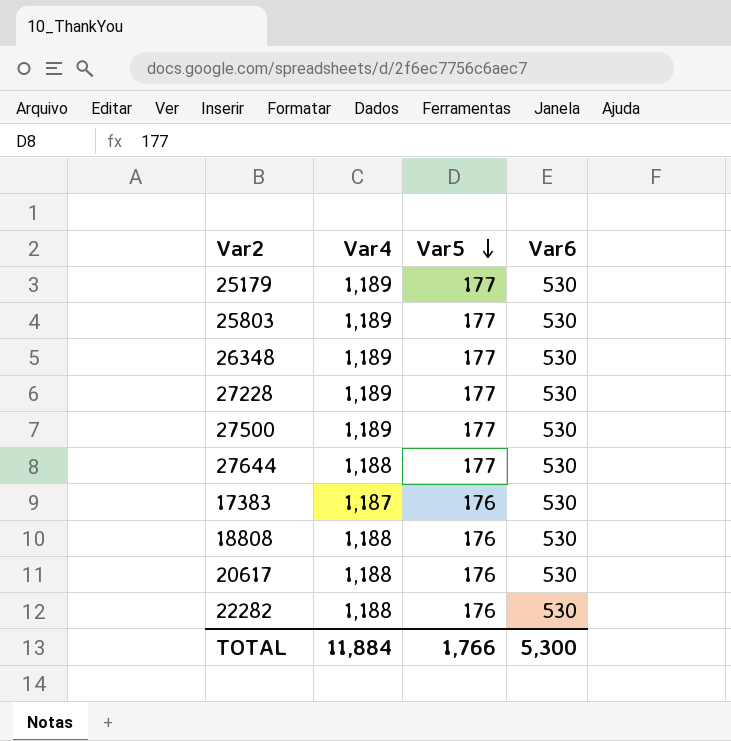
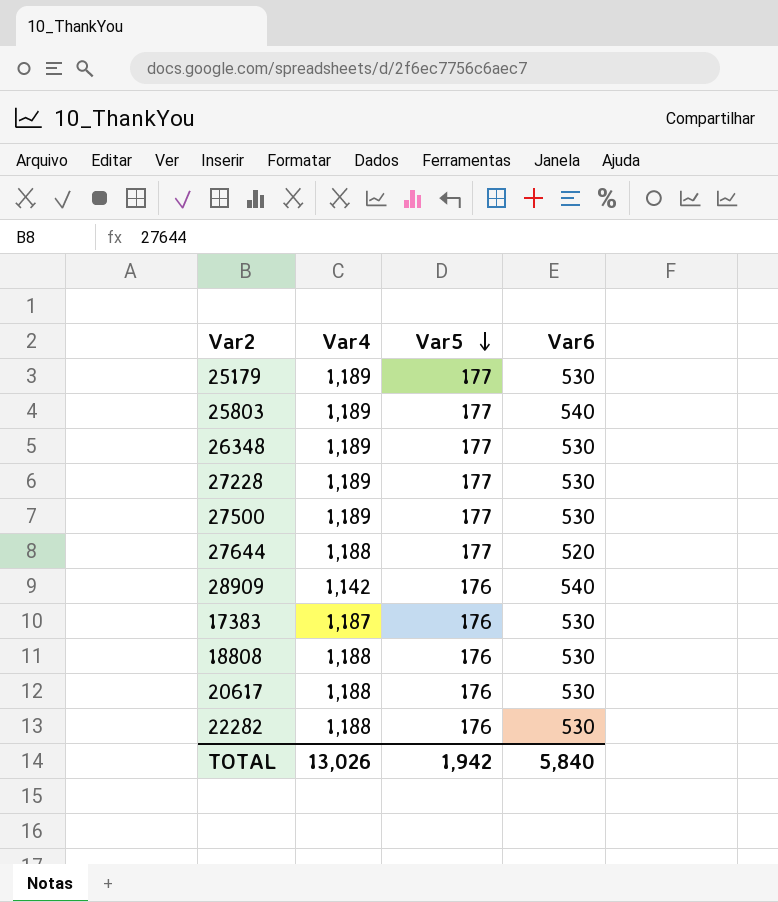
25803 | Var6: 530 -> 540
27644 | Var6: 530 -> 520
row 28909: none -> 1,142 | 176 | 540
TOTAL | Var4: 11,884 -> 13,026
TOTAL | Var5: 1,766 -> 1,942
TOTAL | Var6: 5,300 -> 5,840

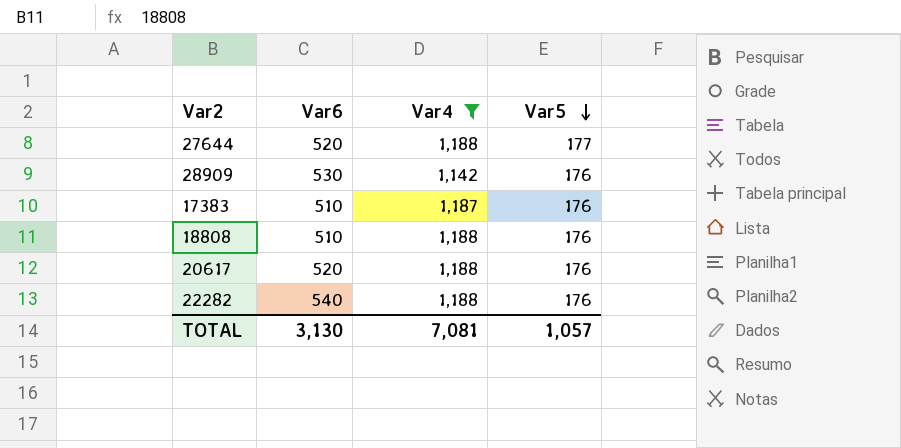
filter: none -> Var4 != 1,189
column Var6 | position: 4 -> 2
28909 | Var6: 540 -> 530
17383 | Var6: 530 -> 510
18808 | Var6: 530 -> 510
20617 | Var6: 530 -> 520
22282 | Var6: 530 -> 540
TOTAL | Var6: 5,840 -> 3,130
TOTAL | Var4: 13,026 -> 7,081
TOTAL | Var5: 1,942 -> 1,057

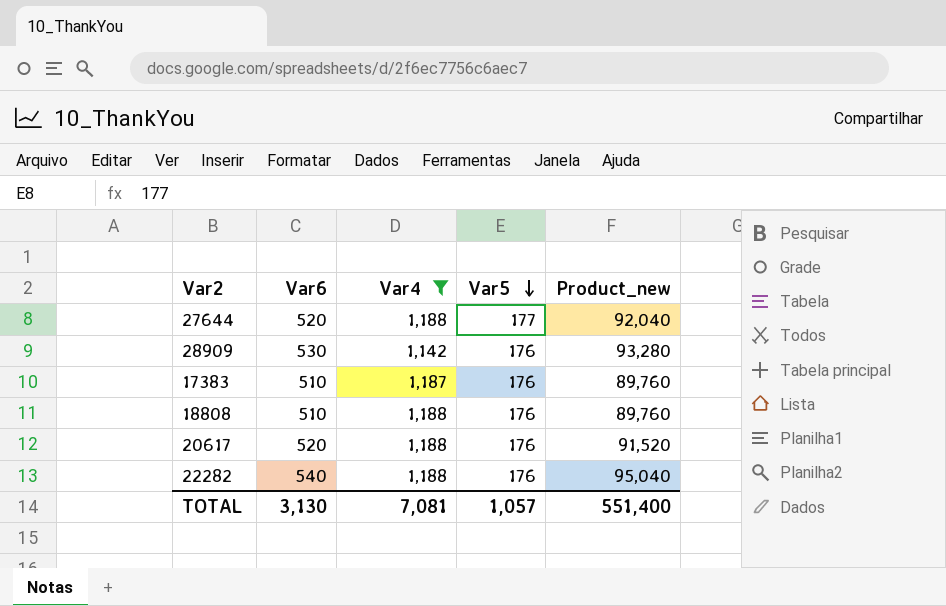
column Product_new | formula: none -> [Var6] * [Var5]

